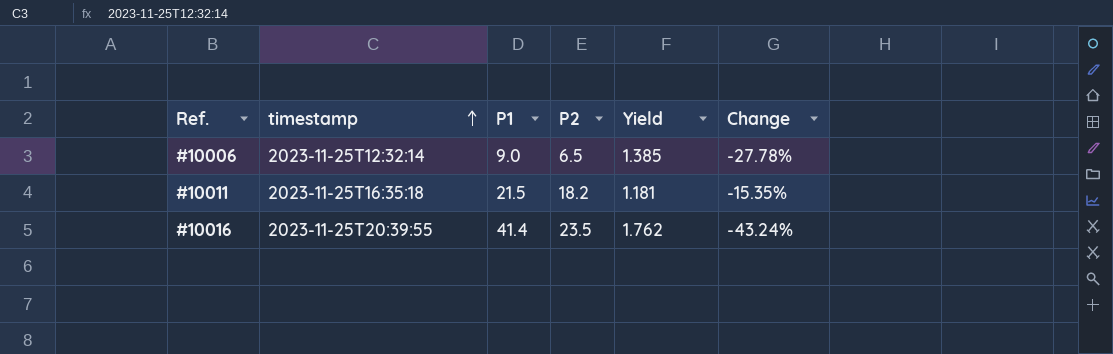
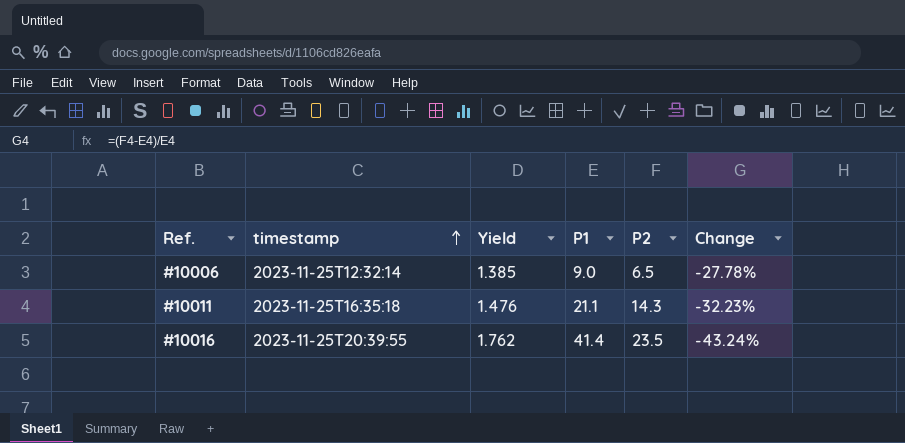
column Yield | position: 5 -> 3
#10011 | Yield: 1.181 -> 1.476
#10011 | P1: 21.5 -> 21.1
#10011 | P2: 18.2 -> 14.3
#10011 | Change: -15.35% -> -32.23%

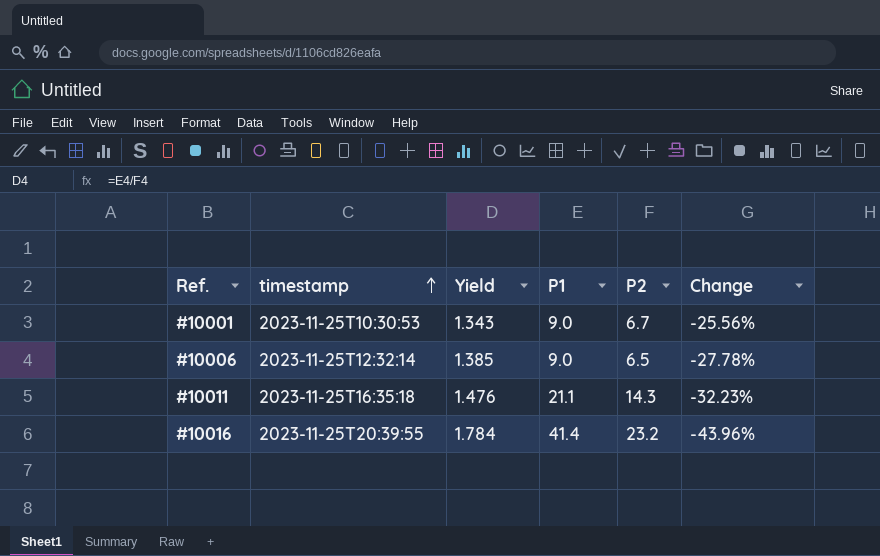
row #10001: none -> 2023-11-25T10:30:53 | 1.343 | 9.0 | 6.7 | -25.56%
#10016 | Yield: 1.762 -> 1.784
#10016 | P2: 23.5 -> 23.2
#10016 | Change: -43.24% -> -43.96%

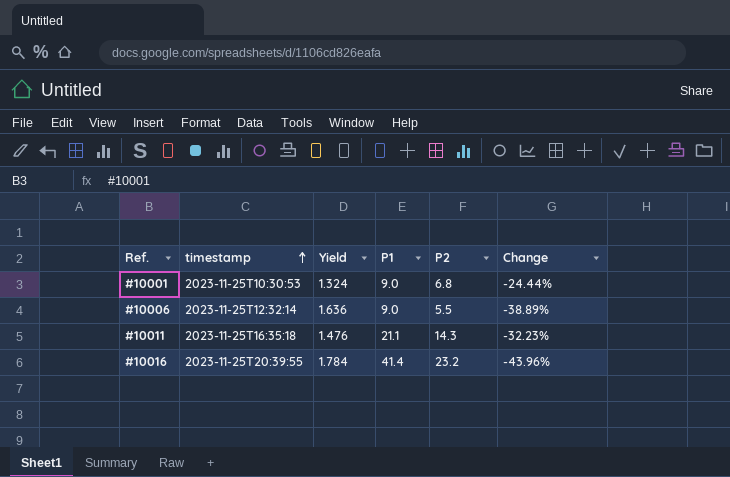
#10001 | Yield: 1.343 -> 1.324
#10001 | P2: 6.7 -> 6.8
#10001 | Change: -25.56% -> -24.44%
#10006 | Yield: 1.385 -> 1.636
#10006 | P2: 6.5 -> 5.5
#10006 | Change: -27.78% -> -38.89%

